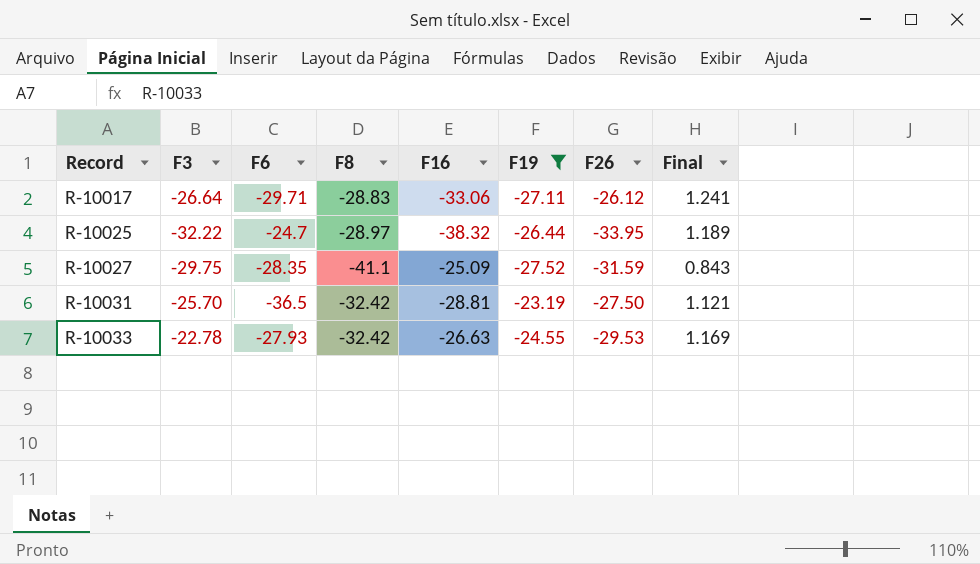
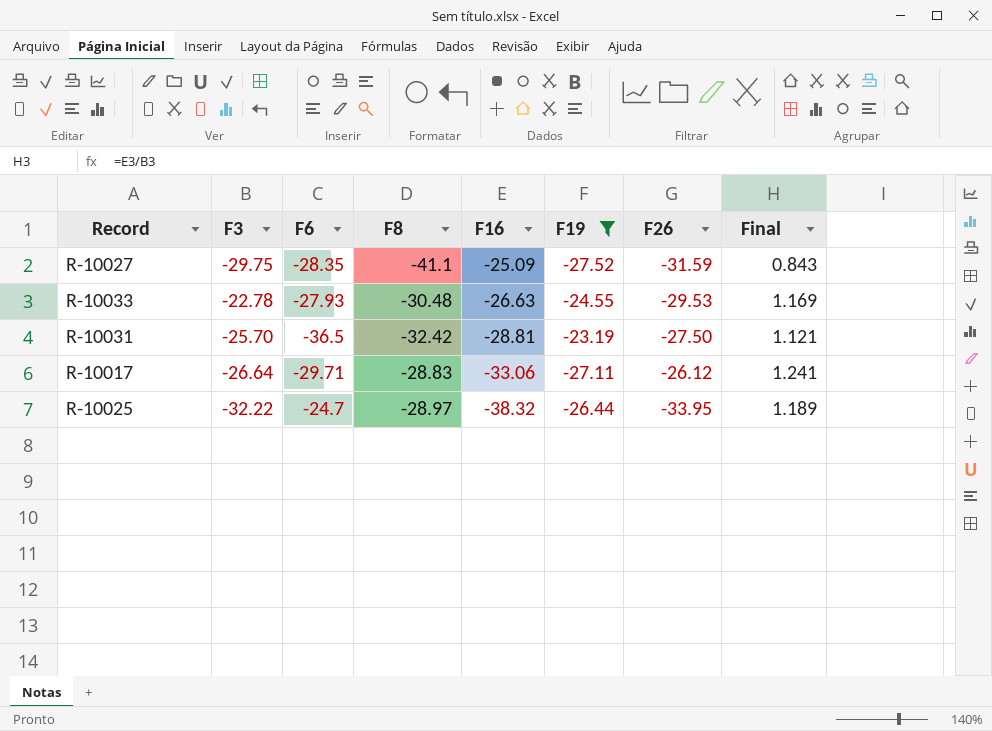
row order: Record ascending -> F16 descending
R-10033 | F8: -32.42 -> -30.48

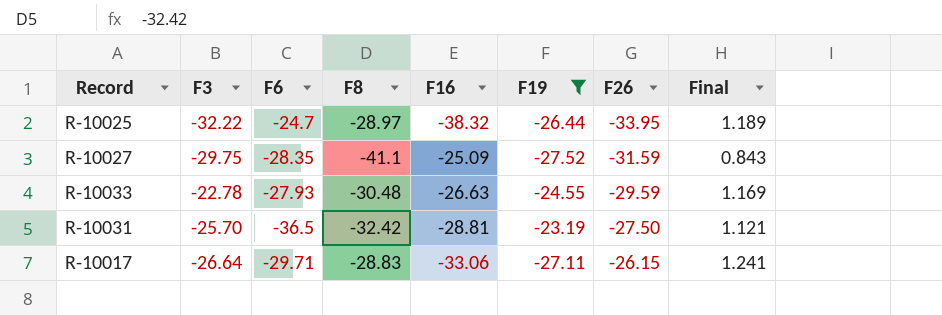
row order: F16 descending -> F26 ascending
R-10033 | F26: -29.53 -> -29.59
R-10017 | F26: -26.12 -> -26.15

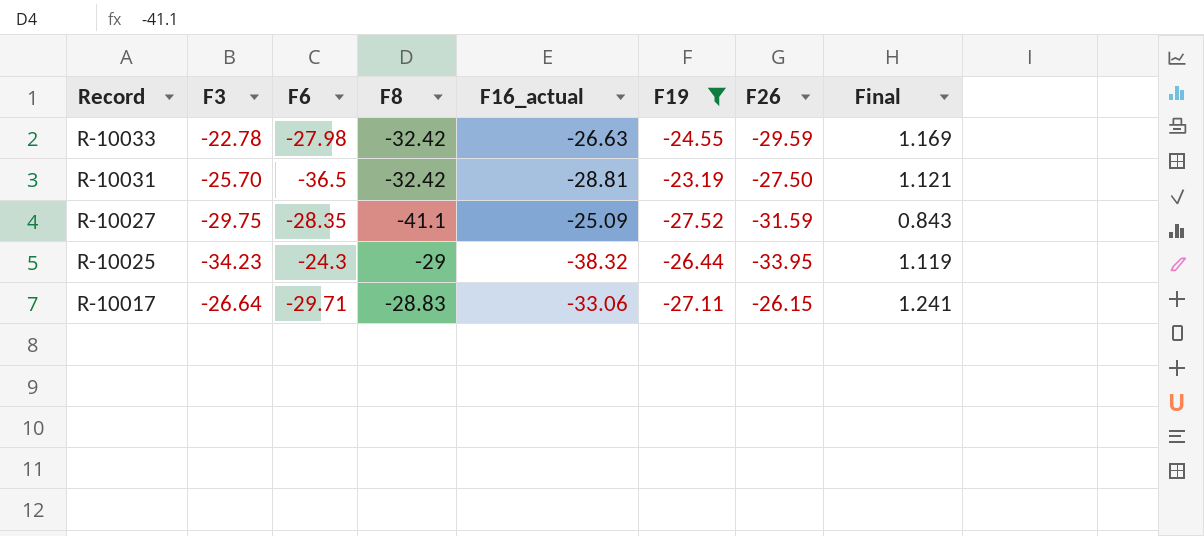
row order: F26 ascending -> Record descending
column name: F16 -> F16_actual
R-10033 | F6: -27.93 -> -27.98
R-10033 | F8: -30.48 -> -32.42
R-10025 | F3: -32.22 -> -34.23
R-10025 | F6: -24.7 -> -24.3
R-10025 | F8: -28.97 -> -29
R-10025 | Final: 1.189 -> 1.119

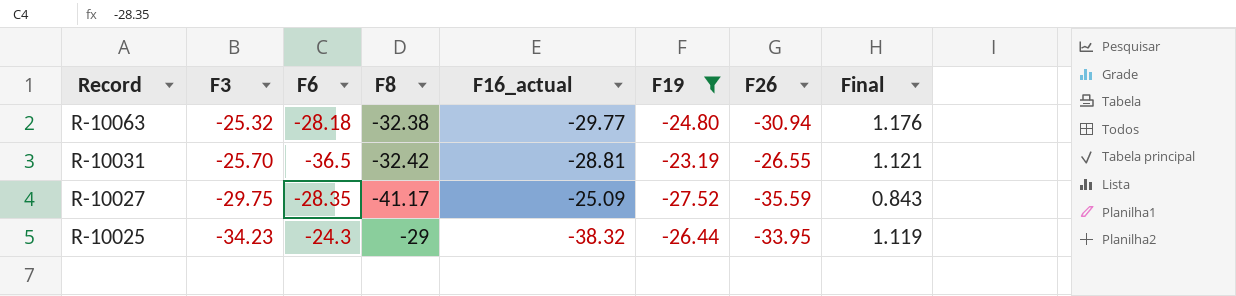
row R-10033: -22.78 | -27.98 | -32.42 | -26.63 | -24.55 | -29.59 | 1.169 -> none
row R-10017: -26.64 | -29.71 | -28.83 | -33.06 | -27.11 | -26.15 | 1.241 -> none
row R-10063: none -> -25.32 | -28.18 | -32.38 | -29.77 | -24.80 | -30.94 | 1.176
R-10031 | F26: -27.50 -> -26.55
R-10027 | F8: -41.1 -> -41.17
R-10027 | F26: -31.59 -> -35.59

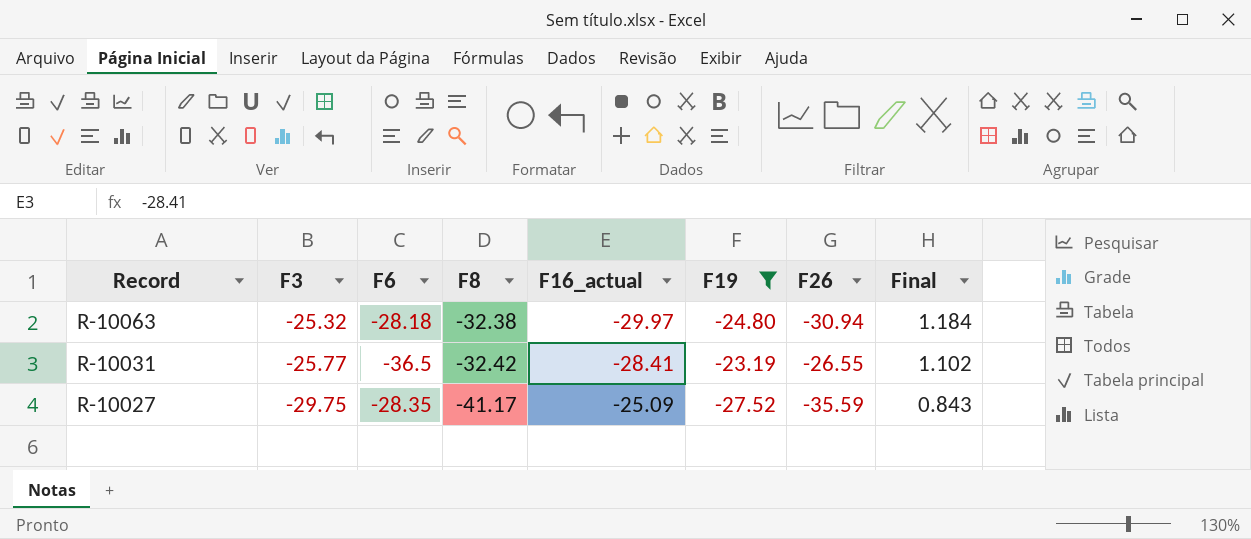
row R-10025: -34.23 | -24.3 | -29 | -38.32 | -26.44 | -33.95 | 1.119 -> none
R-10063 | F16_actual: -29.77 -> -29.97
R-10063 | Final: 1.176 -> 1.184
R-10031 | F3: -25.70 -> -25.77
R-10031 | F16_actual: -28.81 -> -28.41
R-10031 | Final: 1.121 -> 1.102

